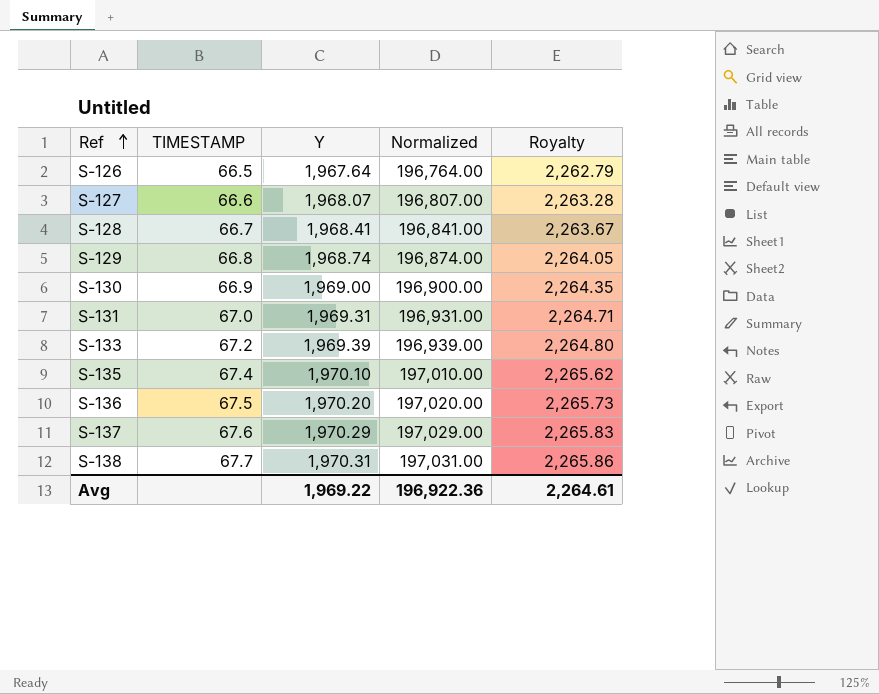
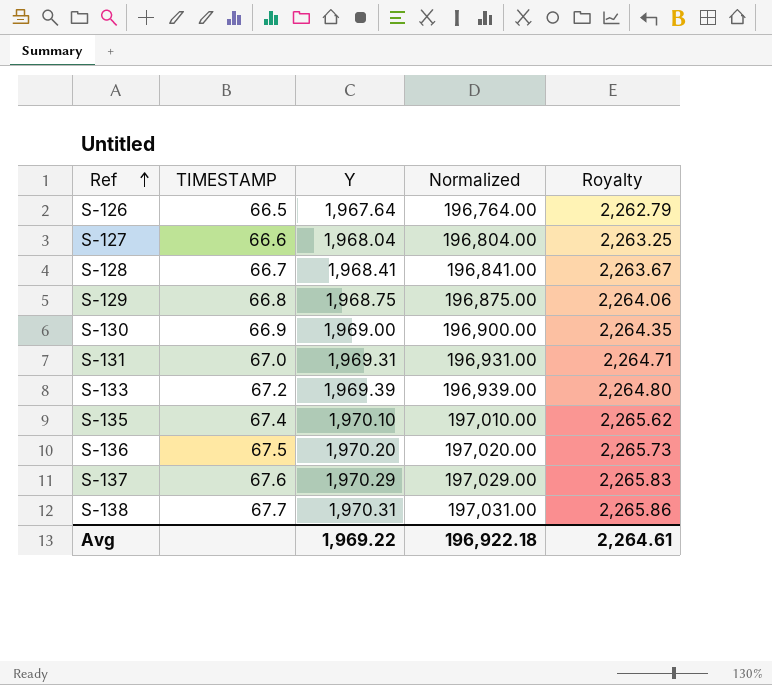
S-127 | Y: 1,968.07 -> 1,968.04
S-127 | Normalized: 196,807.00 -> 196,804.00
S-127 | Royalty: 2,263.28 -> 2,263.25
S-129 | Y: 1,968.74 -> 1,968.75
S-129 | Normalized: 196,874.00 -> 196,875.00
S-129 | Royalty: 2,264.05 -> 2,264.06
Avg | Normalized: 196,922.36 -> 196,922.18

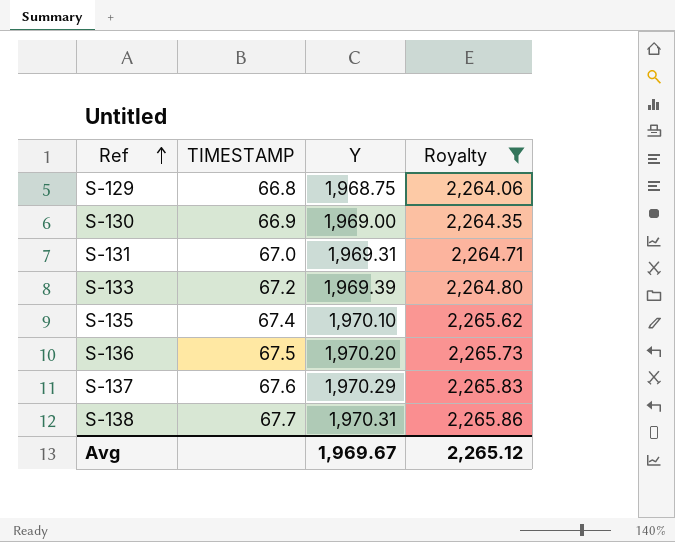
filter: none -> Royalty >= 2,264.06
column Normalized | formula: [Y] * 100 -> none
Avg | Y: 1,969.22 -> 1,969.67
Avg | Royalty: 2,264.61 -> 2,265.12

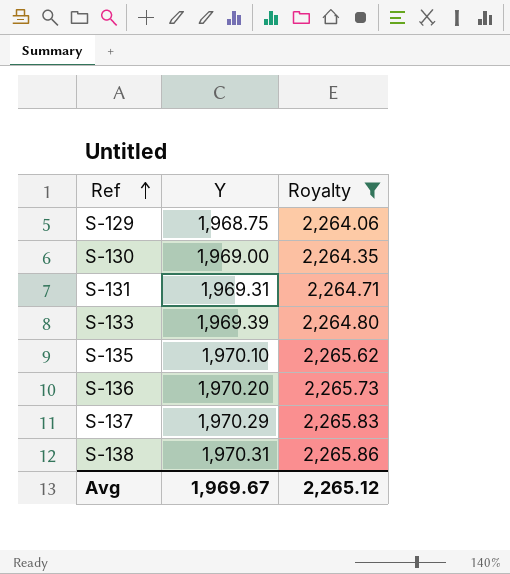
column TIMESTAMP | position: 2 -> none

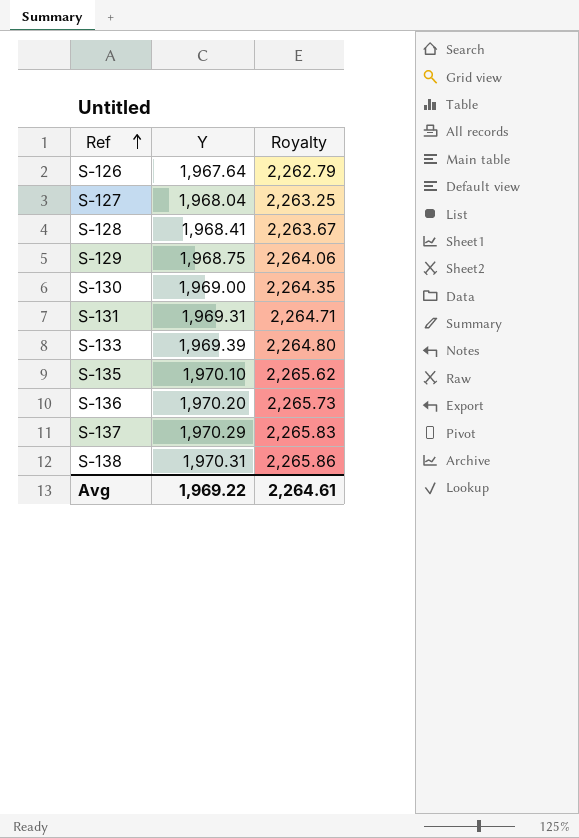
filter: Royalty >= 2,264.06 -> none
Avg | Y: 1,969.67 -> 1,969.22
Avg | Royalty: 2,265.12 -> 2,264.61

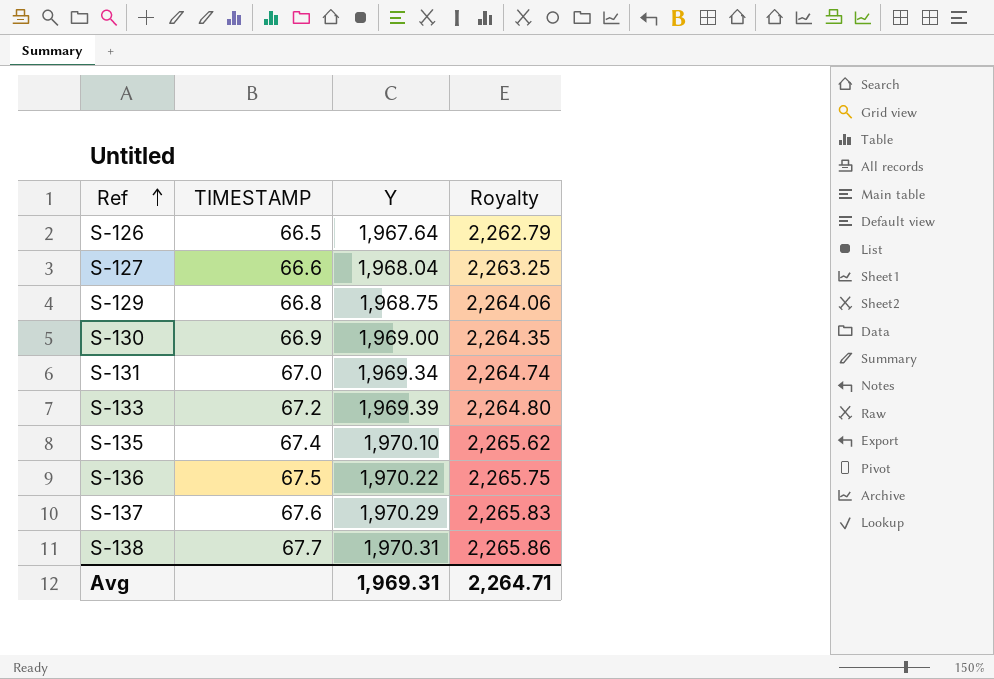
column TIMESTAMP | position: none -> 2
row S-128: 1,968.41 | 2,263.67 -> none
S-131 | Y: 1,969.31 -> 1,969.34
S-131 | Royalty: 2,264.71 -> 2,264.74
S-136 | Y: 1,970.20 -> 1,970.22
S-136 | Royalty: 2,265.73 -> 2,265.75
Avg | Y: 1,969.22 -> 1,969.31
Avg | Royalty: 2,264.61 -> 2,264.71

